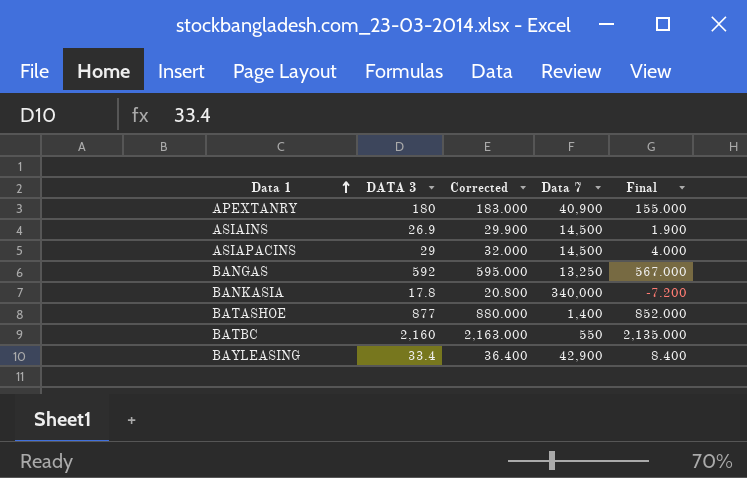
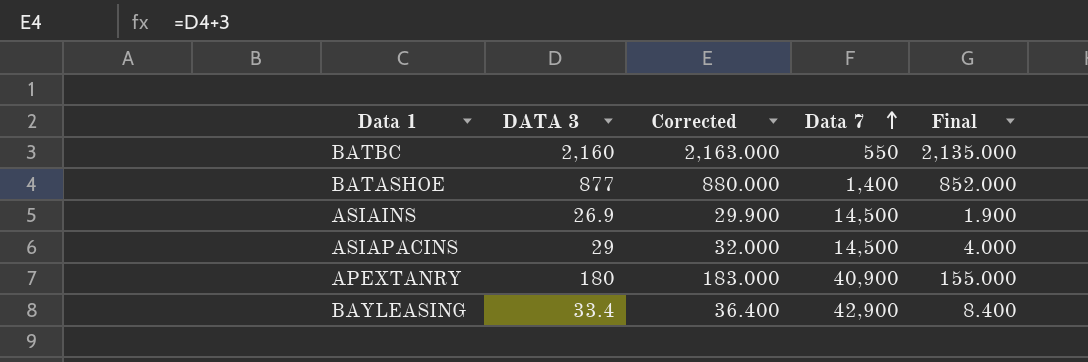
row order: Data 1 ascending -> Data 7 ascending
row BANGAS: 592 | 595.000 | 13,250 | 567.000 -> none
row BANKASIA: 17.8 | 20.800 | 340,000 | -7.200 -> none

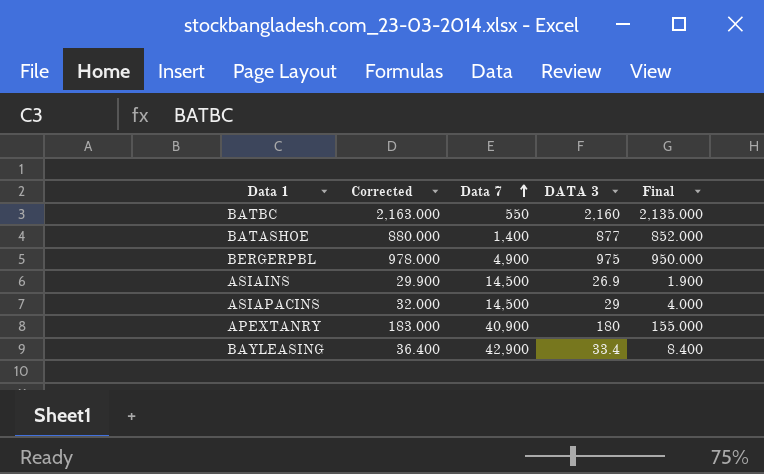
column DATA 3 | position: 2 -> 4
row BERGERPBL: none -> 978.000 | 4,900 | 975 | 950.000

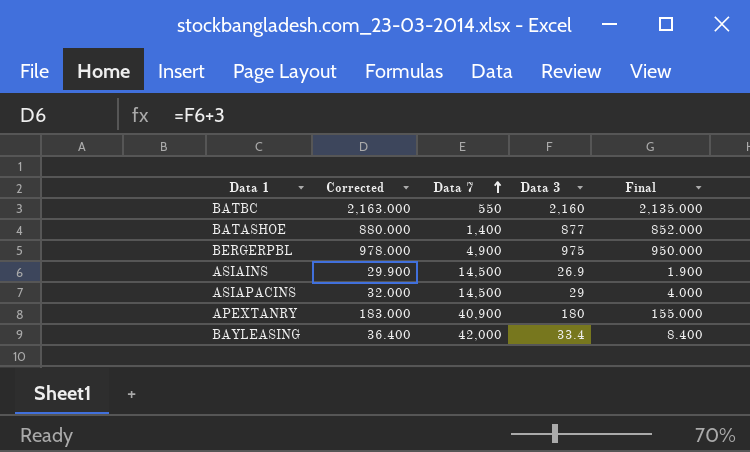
column name: DATA 3 -> Data 3
BAYLEASING | Data 7: 42,900 -> 42,000

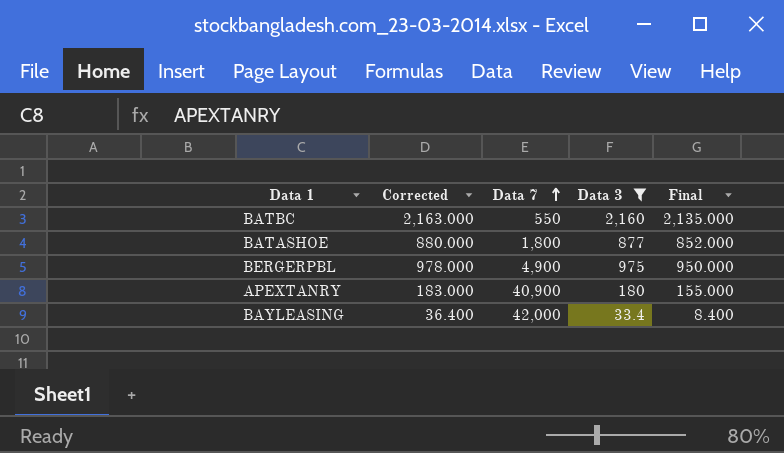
filter: none -> Data 3 >= 33.4
BATASHOE | Data 7: 1,400 -> 1,800

